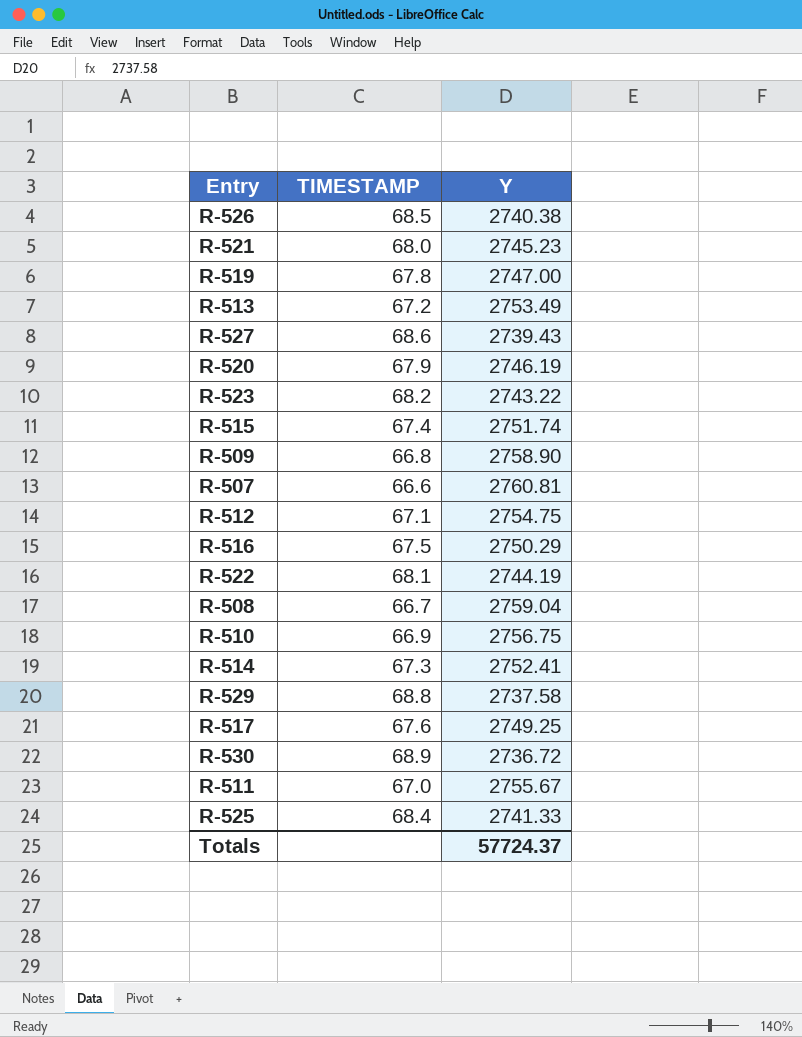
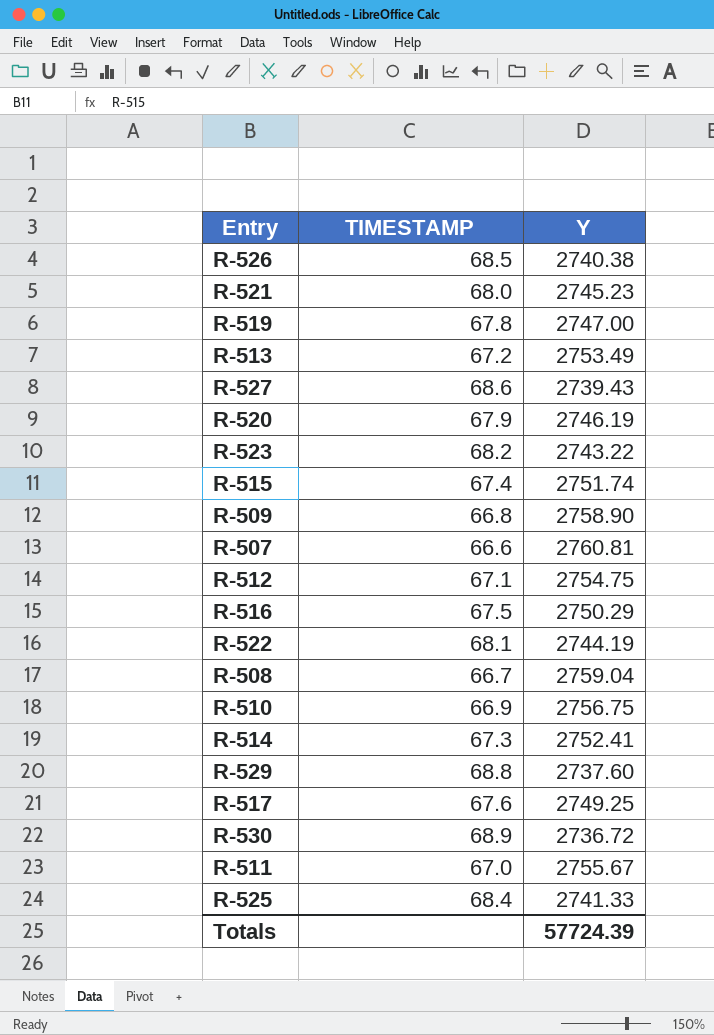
R-529 | Y: 2737.58 -> 2737.60
Totals | Y: 57724.37 -> 57724.39

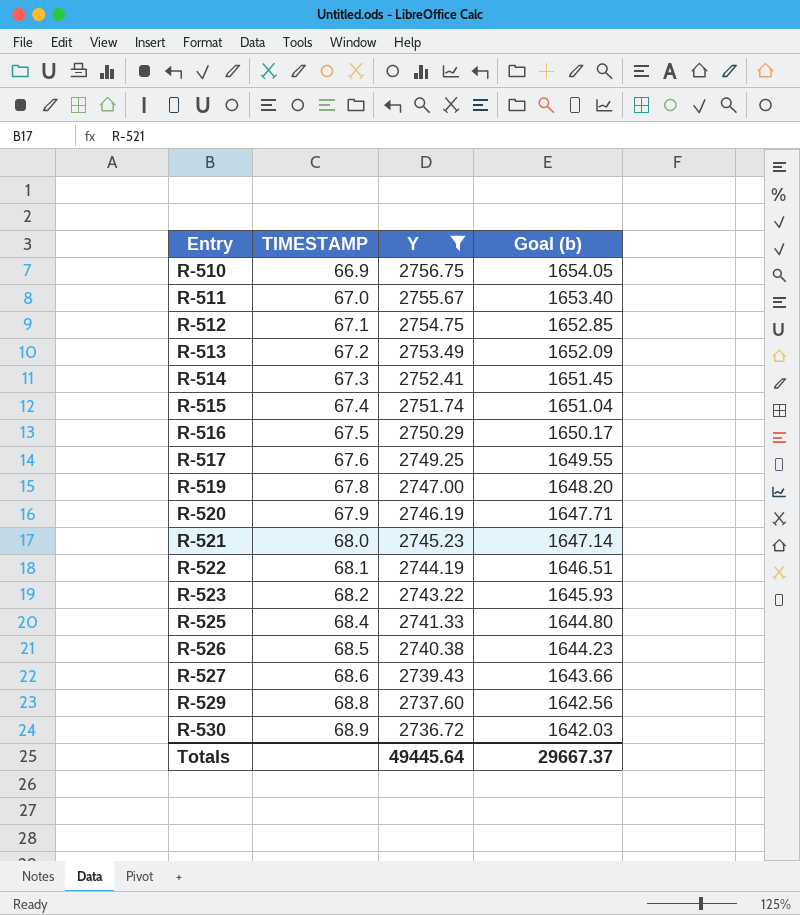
filter: none -> Y <= 2756.75
row order: none -> Entry ascending
column Goal (b) | formula: none -> [Y] * 0.6
Totals | Y: 57724.39 -> 49445.64

